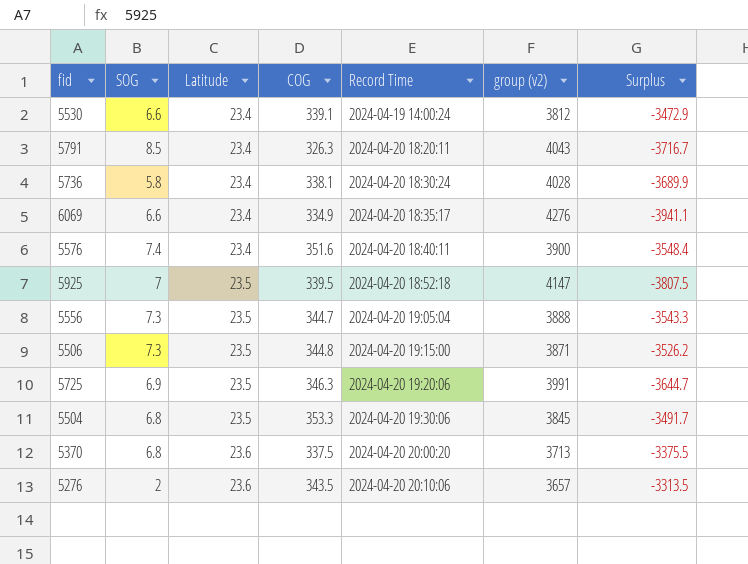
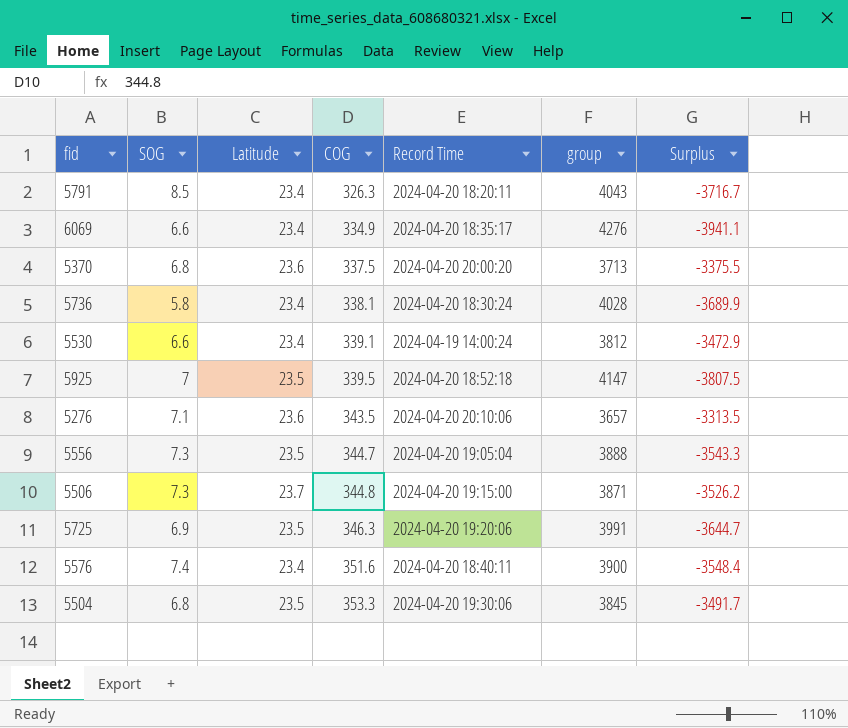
row order: Latitude ascending -> COG ascending
column name: group (v2) -> group
5276 | SOG: 2 -> 7.1
5506 | Latitude: 23.5 -> 23.7

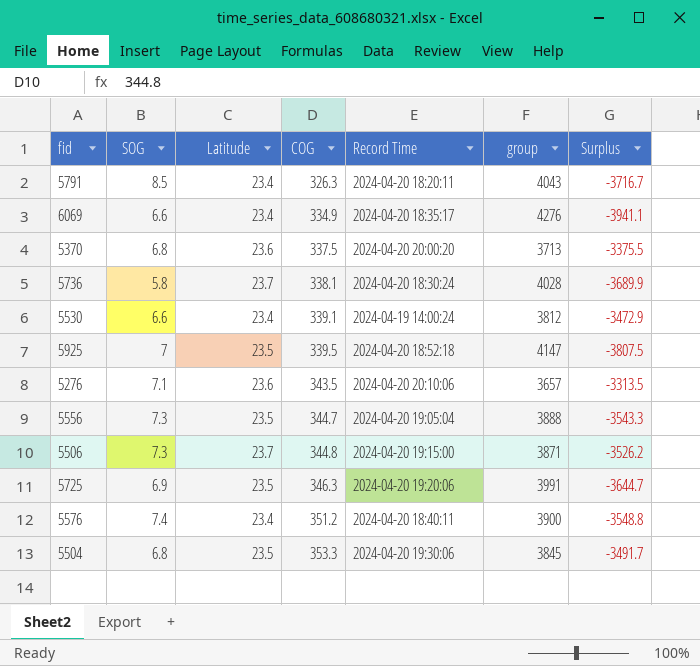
5736 | Latitude: 23.4 -> 23.7
5576 | COG: 351.6 -> 351.2
5576 | Surplus: -3548.4 -> -3548.8

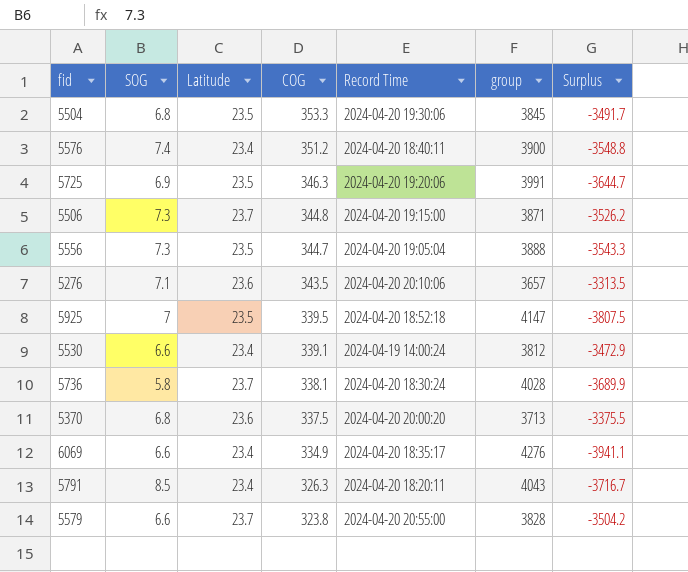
row order: COG ascending -> COG descending
row 5579: none -> 6.6 | 23.7 | 323.8 | 2024-04-20 20:55:00 | 3828 | -3504.2

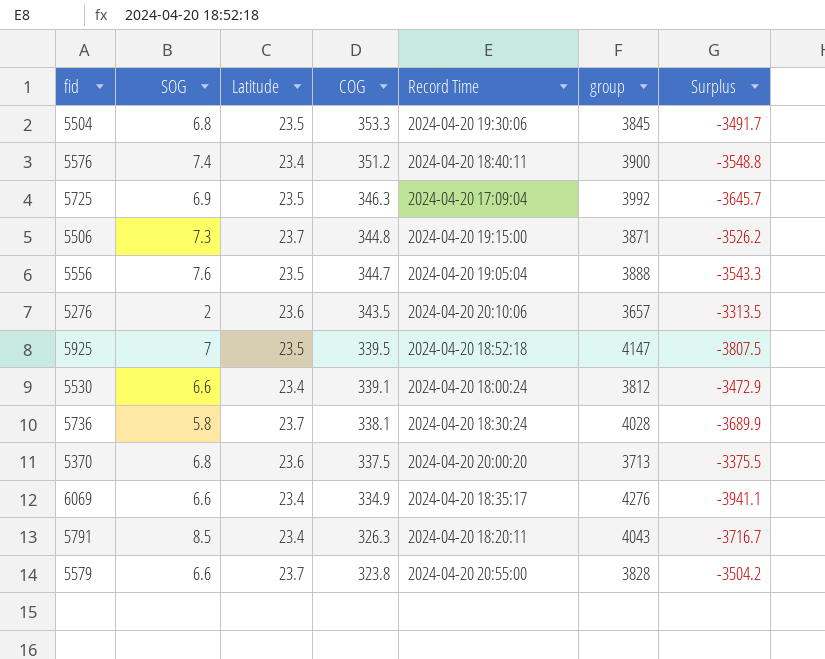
5725 | Record Time: 2024-04-20 19:20:06 -> 2024-04-20 17:09:04
5725 | group: 3991 -> 3992
5725 | Surplus: -3644.7 -> -3645.7
5556 | SOG: 7.3 -> 7.6
5276 | SOG: 7.1 -> 2
5530 | Record Time: 2024-04-19 14:00:24 -> 2024-04-20 18:00:24

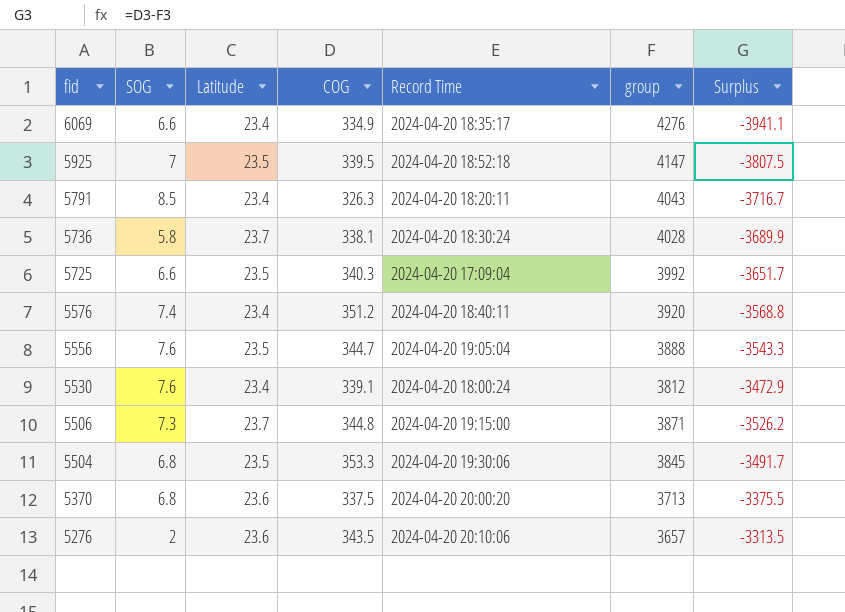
row order: COG descending -> fid descending
row 5579: 6.6 | 23.7 | 323.8 | 2024-04-20 20:55:00 | 3828 | -3504.2 -> none
5725 | SOG: 6.9 -> 6.6
5725 | COG: 346.3 -> 340.3
5725 | Surplus: -3645.7 -> -3651.7
5576 | group: 3900 -> 3920
5576 | Surplus: -3548.8 -> -3568.8
5530 | SOG: 6.6 -> 7.6

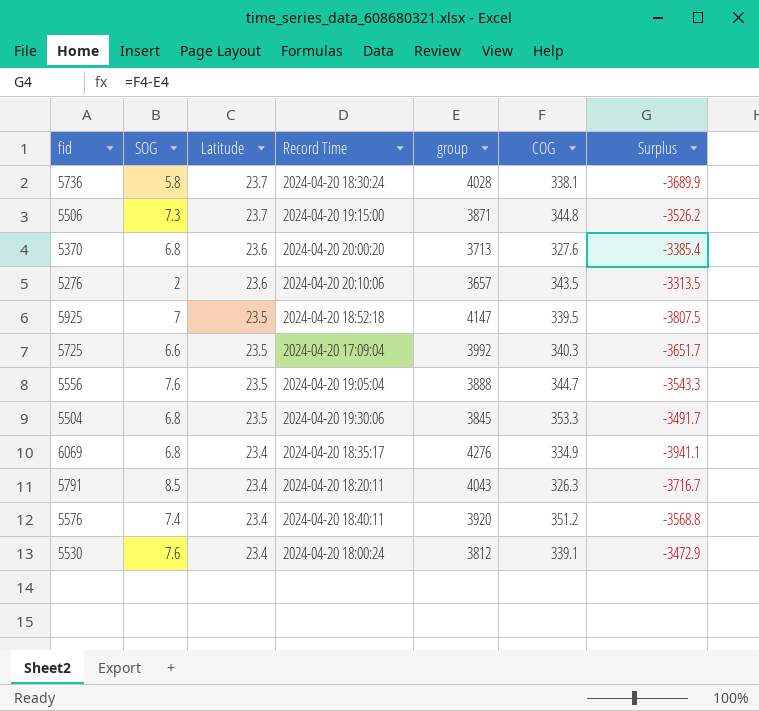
row order: fid descending -> Latitude descending
column COG | position: 4 -> 6
5370 | COG: 337.5 -> 327.6
5370 | Surplus: -3375.5 -> -3385.4
6069 | SOG: 6.6 -> 6.8

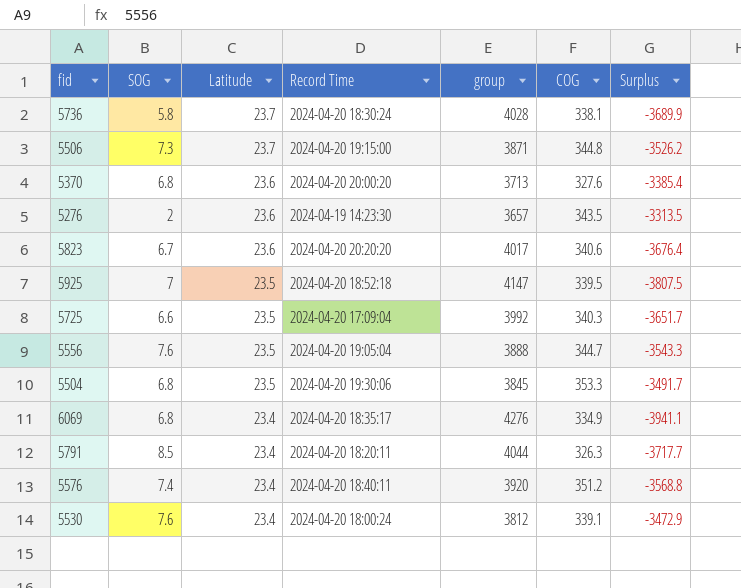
5276 | Record Time: 2024-04-20 20:10:06 -> 2024-04-19 14:23:30
row 5823: none -> 6.7 | 23.6 | 2024-04-20 20:20:20 | 4017 | 340.6 | -3676.4
5791 | group: 4043 -> 4044
5791 | Surplus: -3716.7 -> -3717.7

